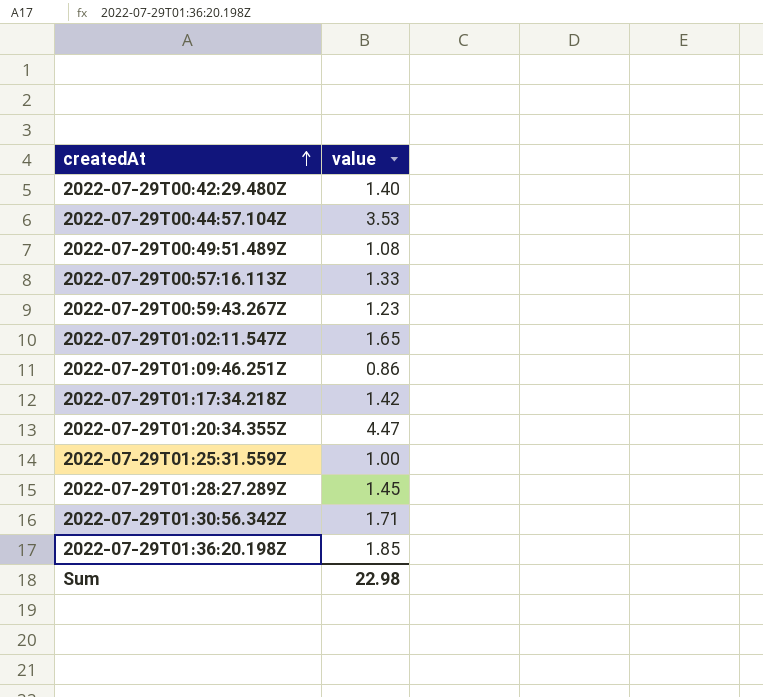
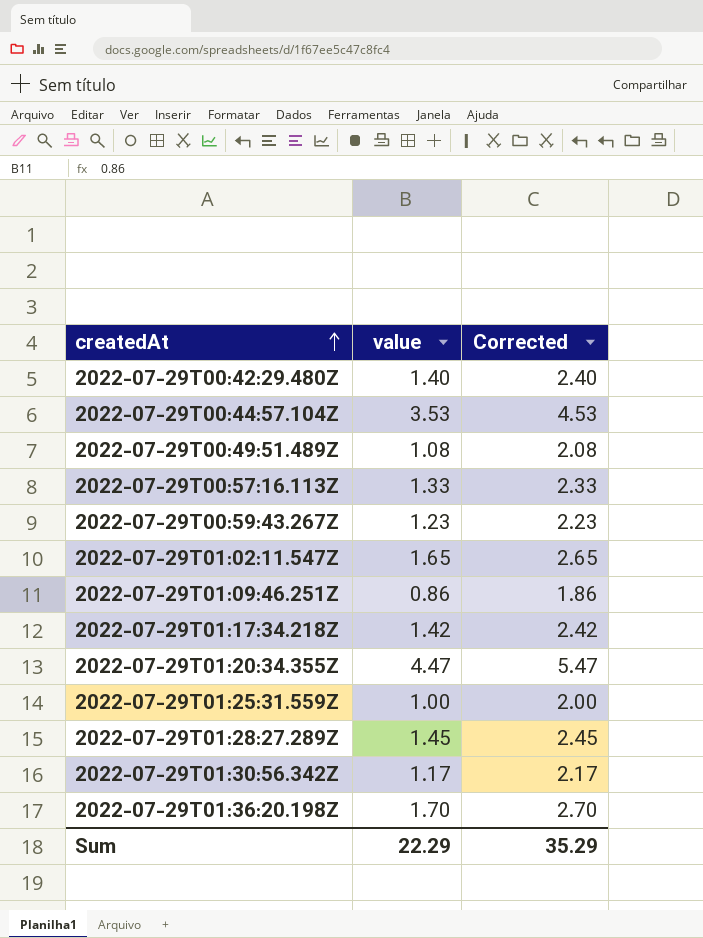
column Corrected | formula: none -> [value] + 1
2022-07-29T01:30:56.342Z | value: 1.71 -> 1.17
2022-07-29T01:36:20.198Z | value: 1.85 -> 1.70
Sum | value: 22.98 -> 22.29

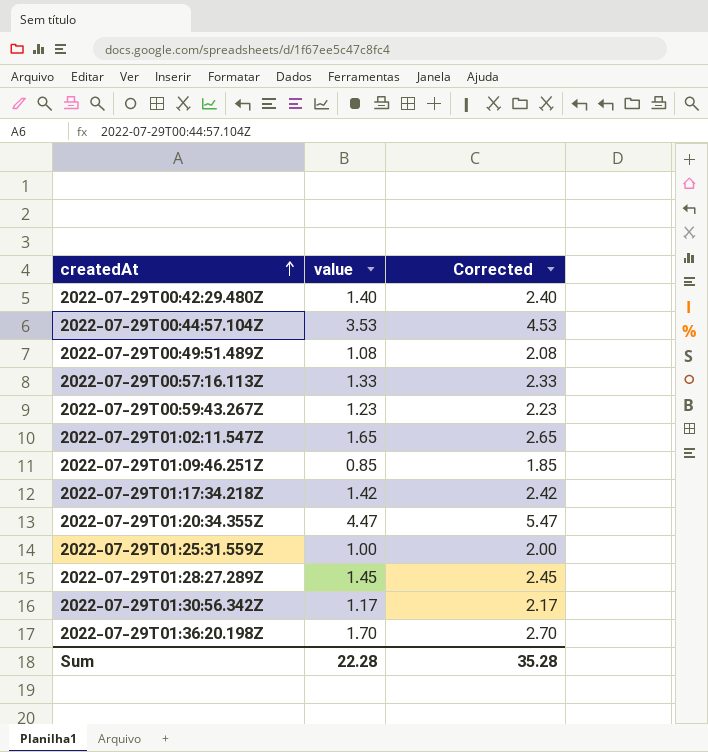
2022-07-29T01:09:46.251Z | value: 0.86 -> 0.85
2022-07-29T01:09:46.251Z | Corrected: 1.86 -> 1.85
Sum | value: 22.29 -> 22.28
Sum | Corrected: 35.29 -> 35.28

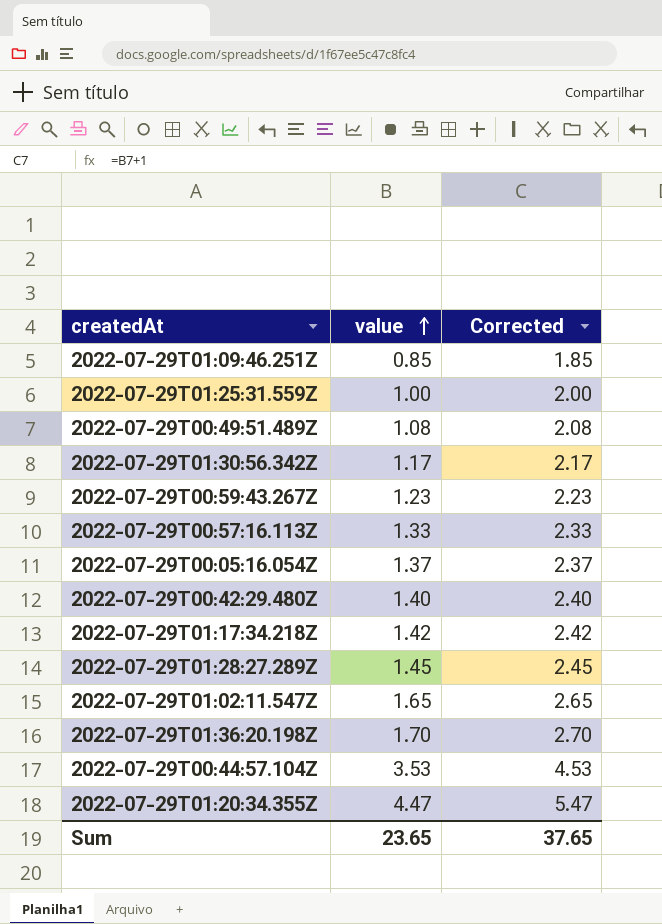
row order: createdAt ascending -> value ascending
row 2022-07-29T00:05:16.054Z: none -> 1.37 | 2.37
Sum | value: 22.28 -> 23.65
Sum | Corrected: 35.28 -> 37.65

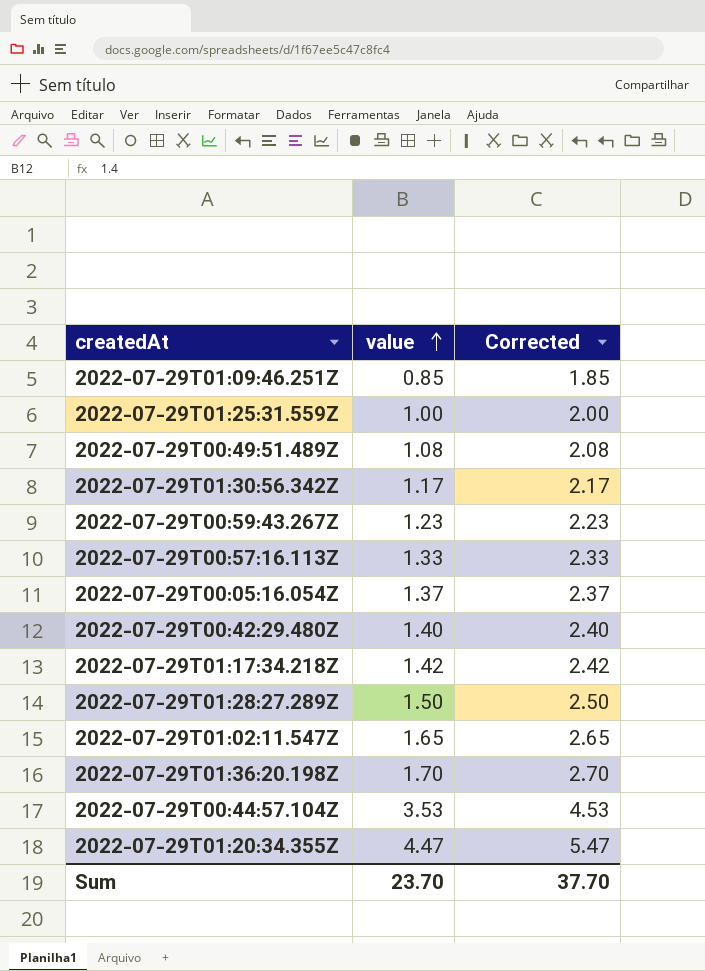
2022-07-29T01:28:27.289Z | value: 1.45 -> 1.50
2022-07-29T01:28:27.289Z | Corrected: 2.45 -> 2.50
Sum | value: 23.65 -> 23.70
Sum | Corrected: 37.65 -> 37.70

